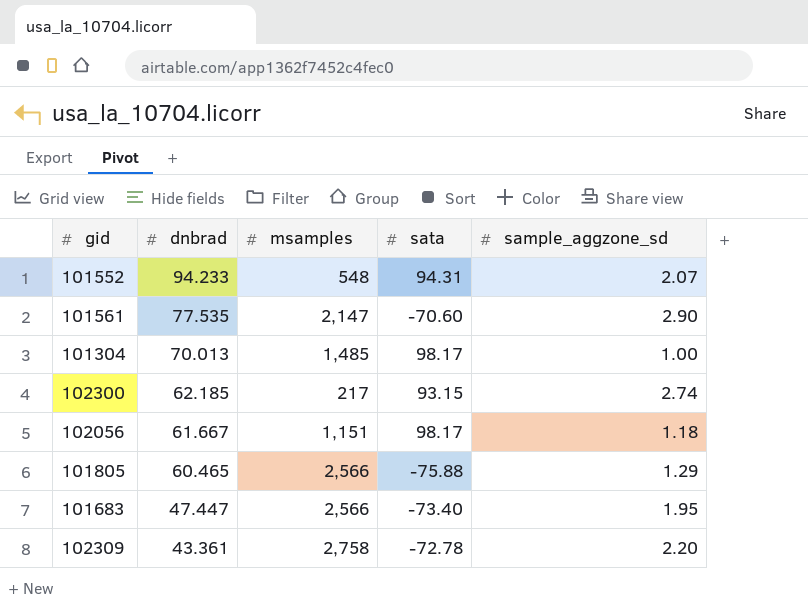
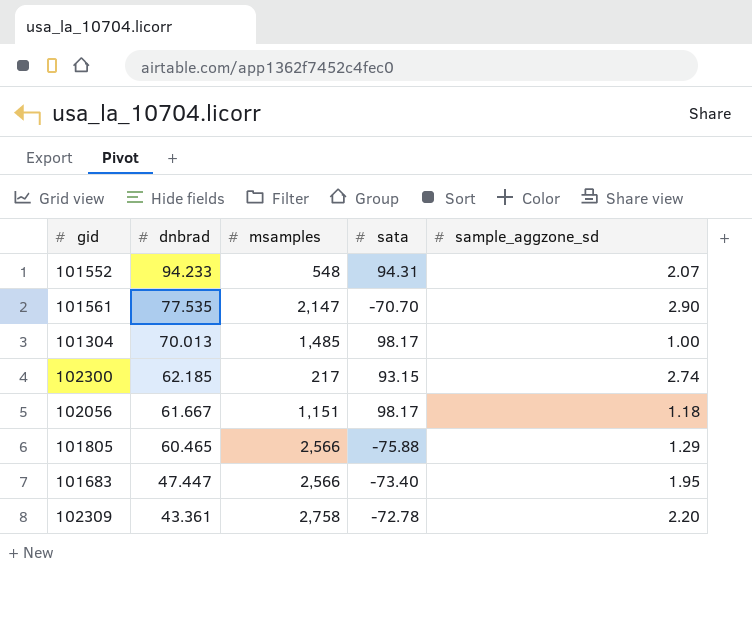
101561 | sata: -70.60 -> -70.70

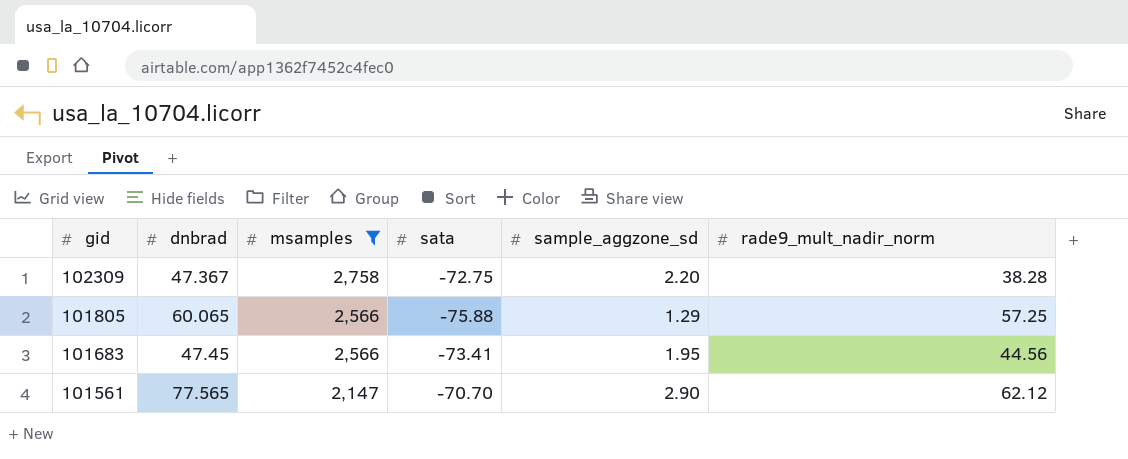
filter: none -> msamples >= 2,147
row order: dnbrad descending -> gid descending
column rade9_mult_nadir_norm | position: none -> 6
102309 | dnbrad: 43.361 -> 47.367
102309 | sata: -72.78 -> -72.75
101805 | dnbrad: 60.465 -> 60.065
101683 | dnbrad: 47.447 -> 47.45
101683 | sata: -73.40 -> -73.41
101561 | dnbrad: 77.535 -> 77.565

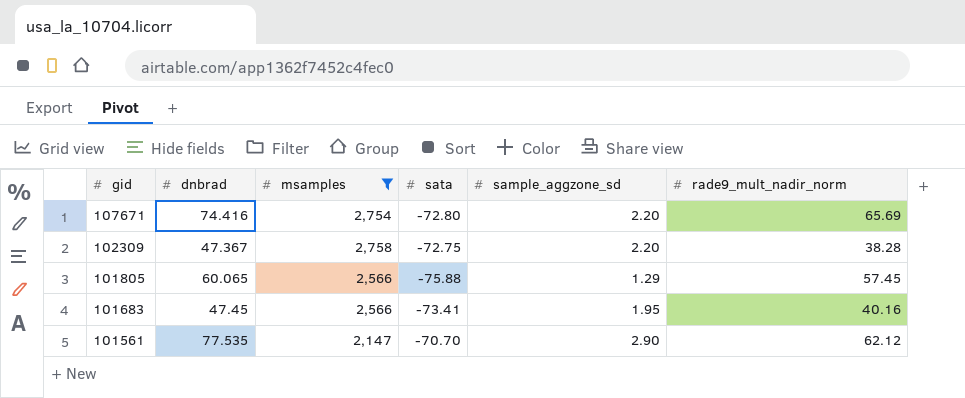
row 107671: none -> 74.416 | 2,754 | -72.80 | 2.20 | 65.69
101805 | rade9_mult_nadir_norm: 57.25 -> 57.45
101683 | rade9_mult_nadir_norm: 44.56 -> 40.16
101561 | dnbrad: 77.565 -> 77.535

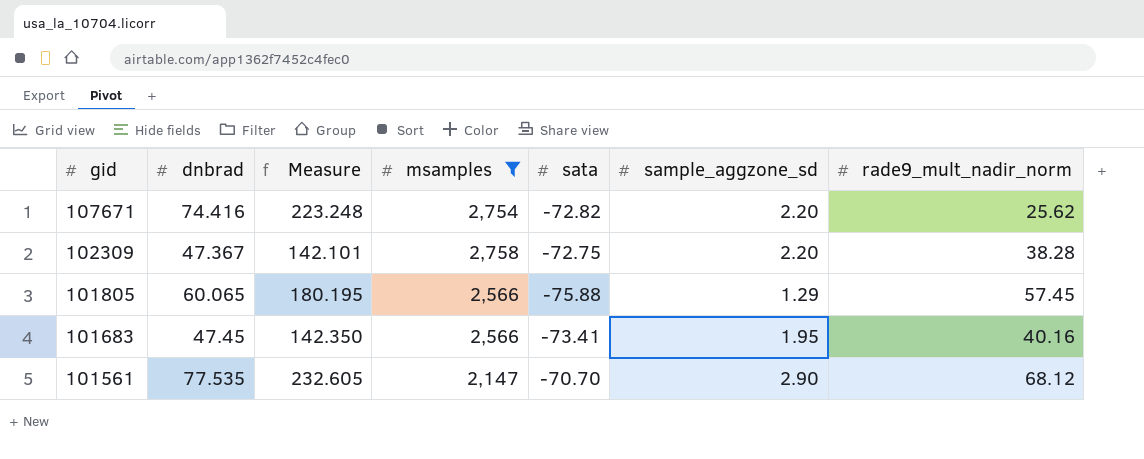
column Measure | formula: none -> [dnbrad] * 3
107671 | sata: -72.80 -> -72.82
107671 | rade9_mult_nadir_norm: 65.69 -> 25.62
101561 | rade9_mult_nadir_norm: 62.12 -> 68.12

